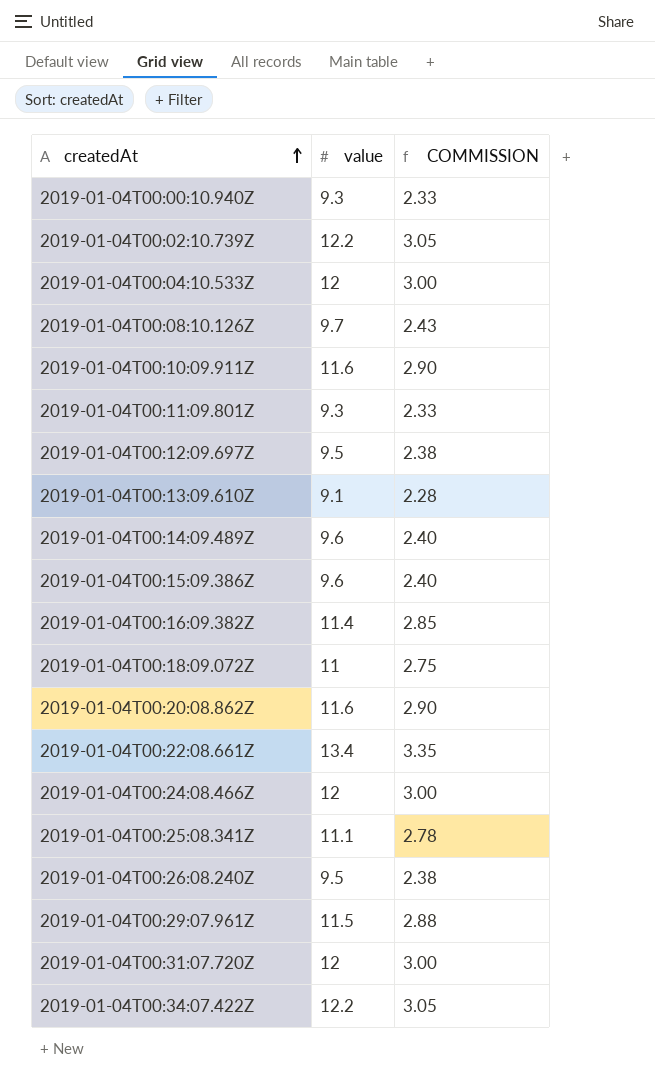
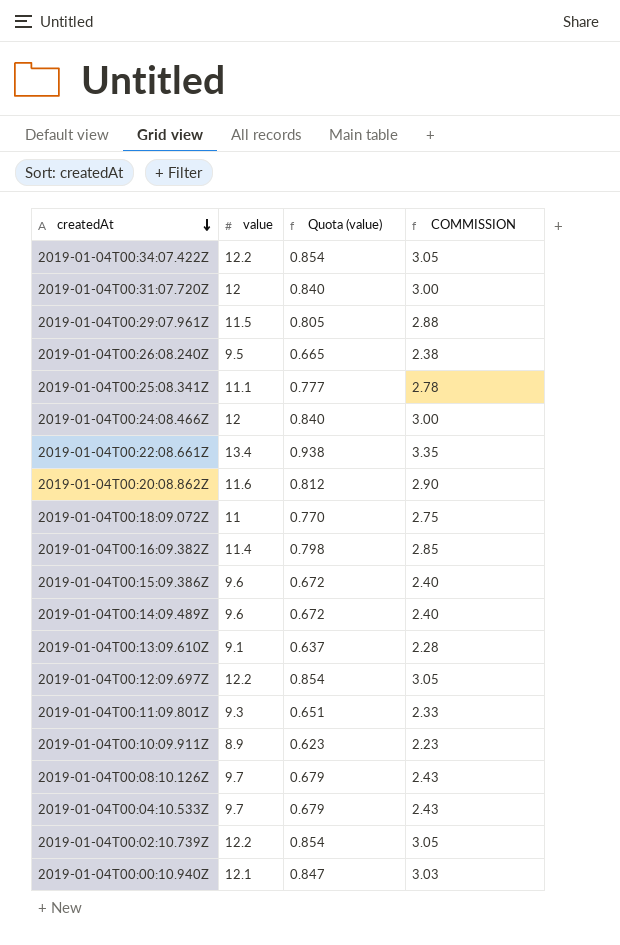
row order: createdAt ascending -> createdAt descending
column Quota (value) | formula: none -> [value] * 0.07
2019-01-04T00:12:09.697Z | value: 9.5 -> 12.2
2019-01-04T00:12:09.697Z | COMMISSION: 2.38 -> 3.05
2019-01-04T00:10:09.911Z | value: 11.6 -> 8.9
2019-01-04T00:10:09.911Z | COMMISSION: 2.90 -> 2.23
2019-01-04T00:04:10.533Z | value: 12 -> 9.7
2019-01-04T00:04:10.533Z | COMMISSION: 3.00 -> 2.43
2019-01-04T00:00:10.940Z | value: 9.3 -> 12.1
2019-01-04T00:00:10.940Z | COMMISSION: 2.33 -> 3.03

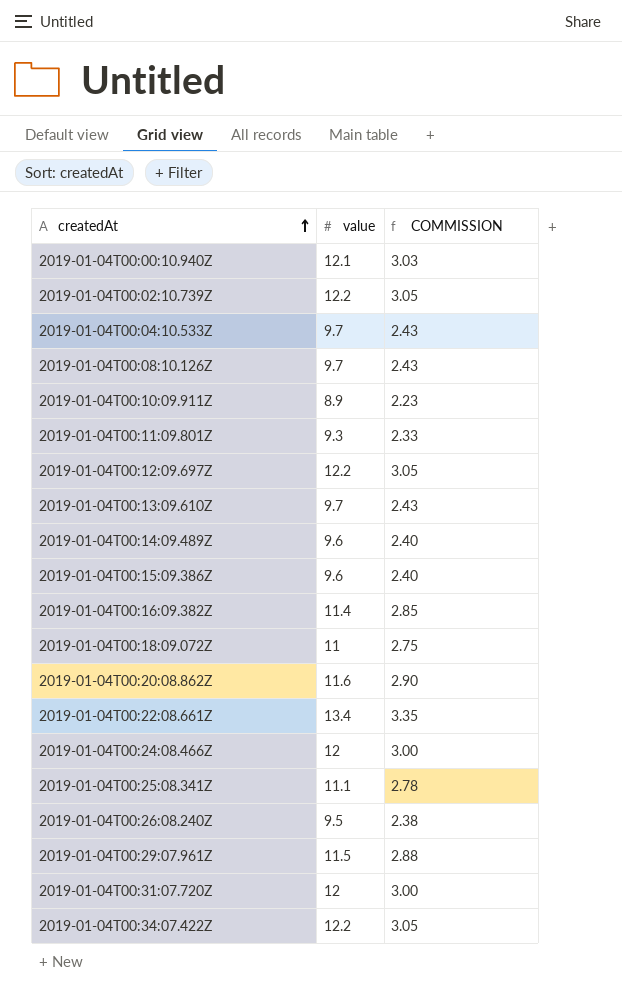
row order: createdAt descending -> createdAt ascending
column Quota (value) | formula: [value] * 0.07 -> none
2019-01-04T00:13:09.610Z | value: 9.1 -> 9.7
2019-01-04T00:13:09.610Z | COMMISSION: 2.28 -> 2.43

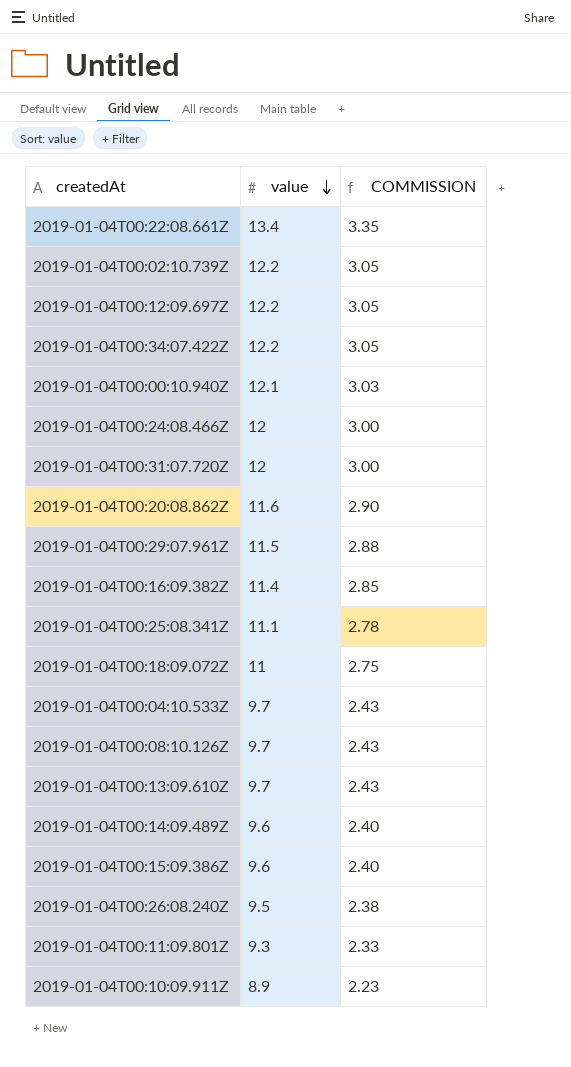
row order: createdAt ascending -> value descending

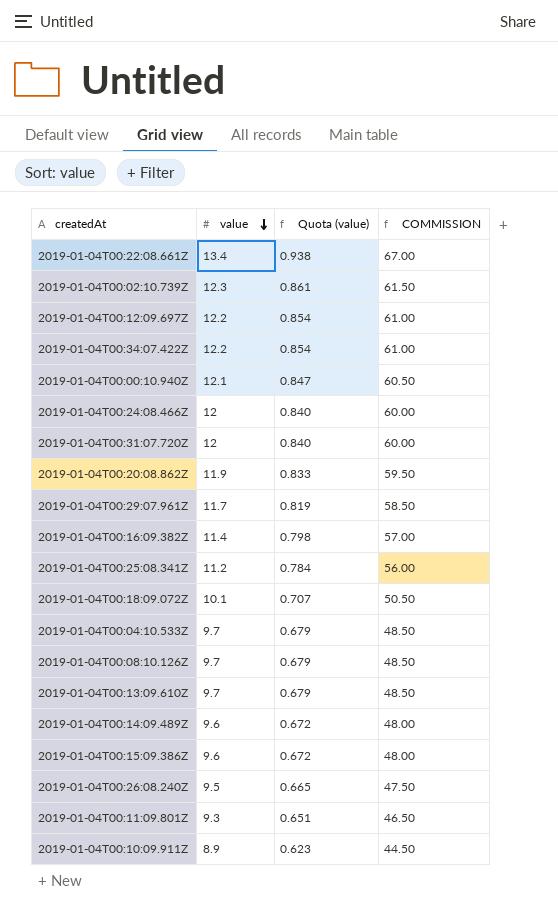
column Quota (value) | formula: none -> [value] * 0.07
column COMMISSION | formula: [value] * 0.25 -> [value] * 5
2019-01-04T00:02:10.739Z | value: 12.2 -> 12.3
2019-01-04T00:20:08.862Z | value: 11.6 -> 11.9
2019-01-04T00:29:07.961Z | value: 11.5 -> 11.7
2019-01-04T00:25:08.341Z | value: 11.1 -> 11.2
2019-01-04T00:18:09.072Z | value: 11 -> 10.1

